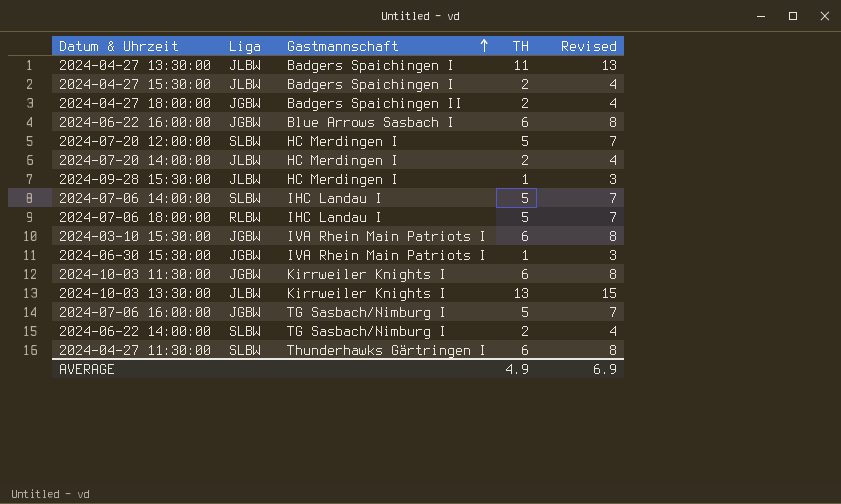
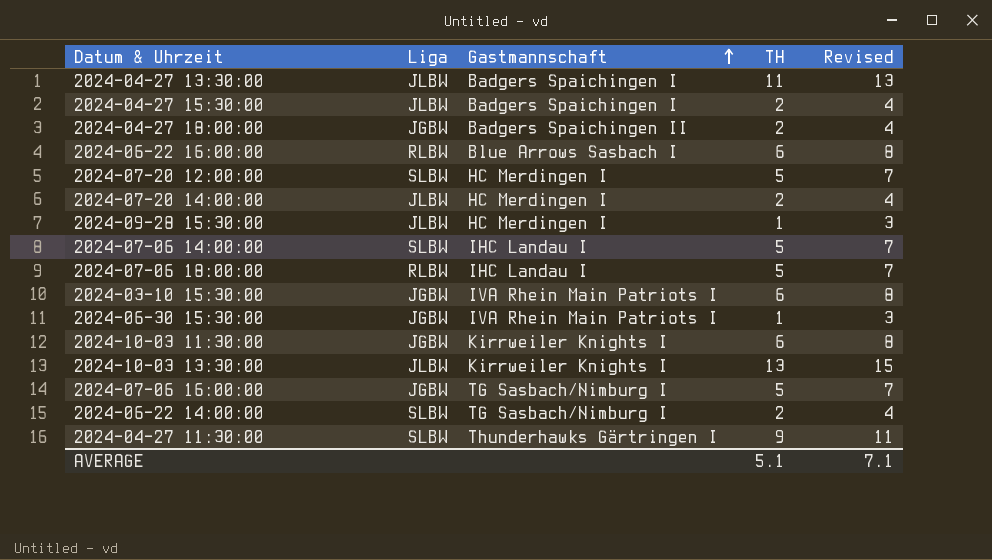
2024-06-22 16:00:00 | Liga: JGBW -> RLBW
2024-04-27 11:30:00 | TH: 6 -> 9
2024-04-27 11:30:00 | Revised: 8 -> 11
AVERAGE | TH: 4.9 -> 5.1
AVERAGE | Revised: 6.9 -> 7.1

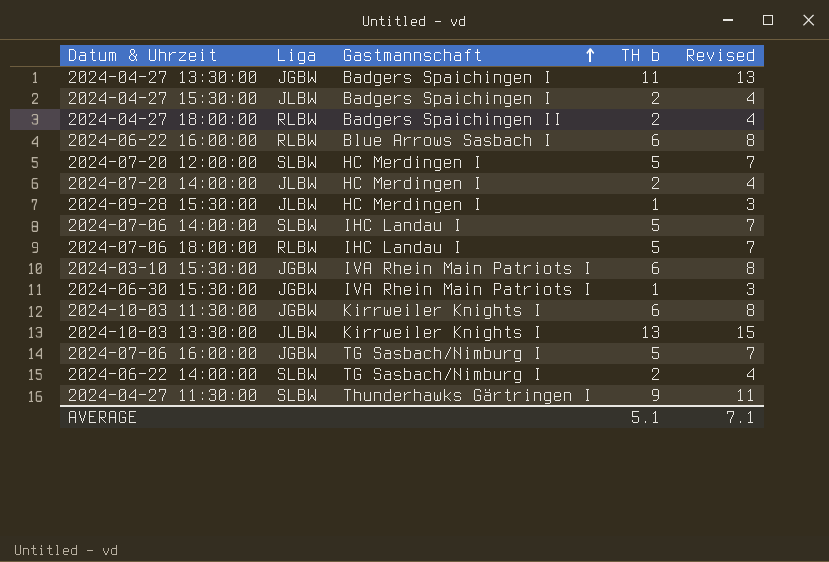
column name: TH -> TH b
2024-04-27 13:30:00 | Liga: JLBW -> JGBW
2024-04-27 18:00:00 | Liga: JGBW -> RLBW

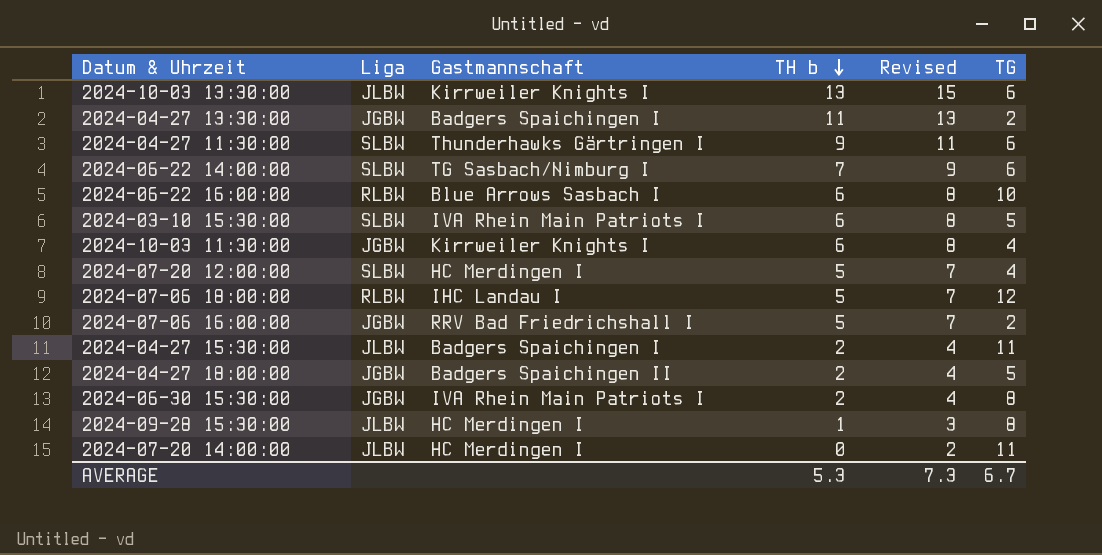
row order: Gastmannschaft ascending -> TH b descending
column TG | position: none -> 6
row 2024-07-06 14:00:00: SLBW | IHC Landau I | 5 | 7 -> none
2024-06-22 14:00:00 | TH b: 2 -> 7
2024-06-22 14:00:00 | Revised: 4 -> 9
2024-03-10 15:30:00 | Liga: JGBW -> SLBW
2024-07-06 16:00:00 | Gastmannschaft: TG Sasbach/Nimburg I -> RRV Bad Friedrichshall I
2024-04-27 18:00:00 | Liga: RLBW -> JGBW
2024-06-30 15:30:00 | TH b: 1 -> 2
2024-06-30 15:30:00 | Revised: 3 -> 4
2024-07-20 14:00:00 | TH b: 2 -> 0
2024-07-20 14:00:00 | Revised: 4 -> 2
AVERAGE | TH b: 5.1 -> 5.3
AVERAGE | Revised: 7.1 -> 7.3

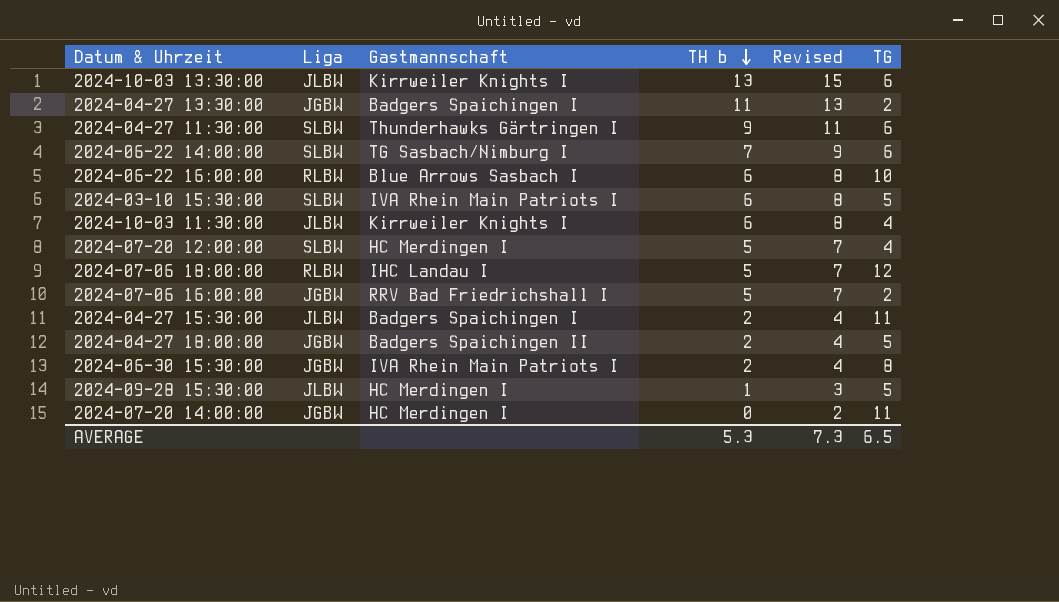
2024-10-03 11:30:00 | Liga: JGBW -> JLBW
2024-09-28 15:30:00 | TG: 8 -> 5
2024-07-20 14:00:00 | Liga: JLBW -> JGBW
AVERAGE | TG: 6.7 -> 6.5

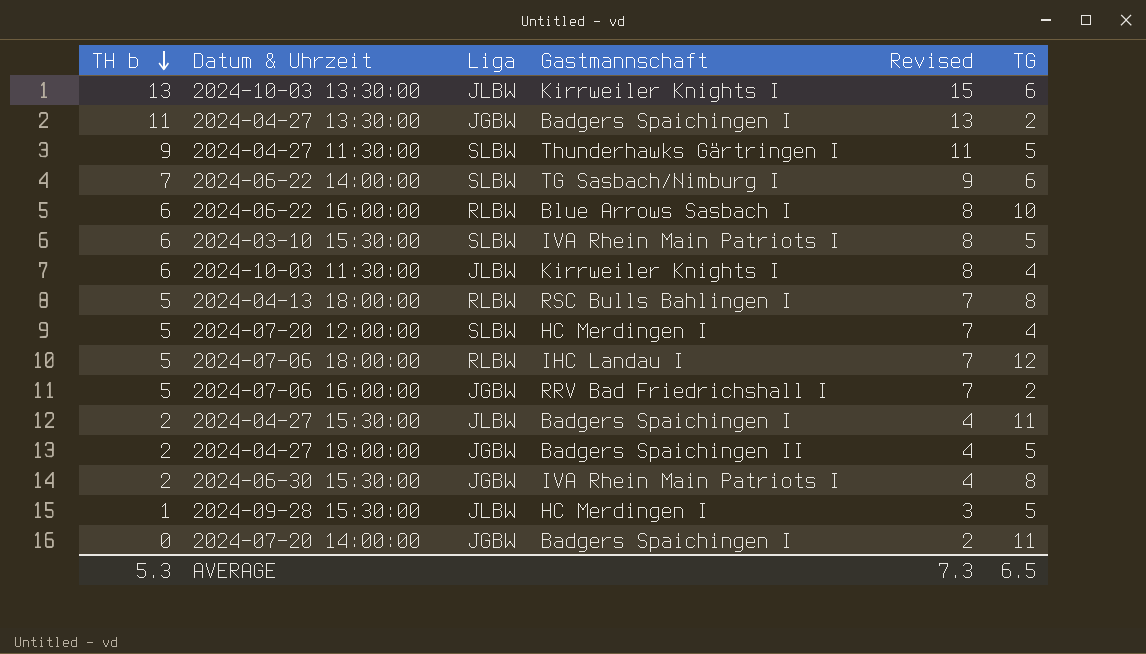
column TH b | position: 4 -> 1
2024-04-27 11:30:00 | TG: 6 -> 5
row 2024-04-13 18:00:00: none -> 5 | RLBW | RSC Bulls Bahlingen I | 7 | 8
2024-07-20 14:00:00 | Gastmannschaft: HC Merdingen I -> Badgers Spaichingen I

